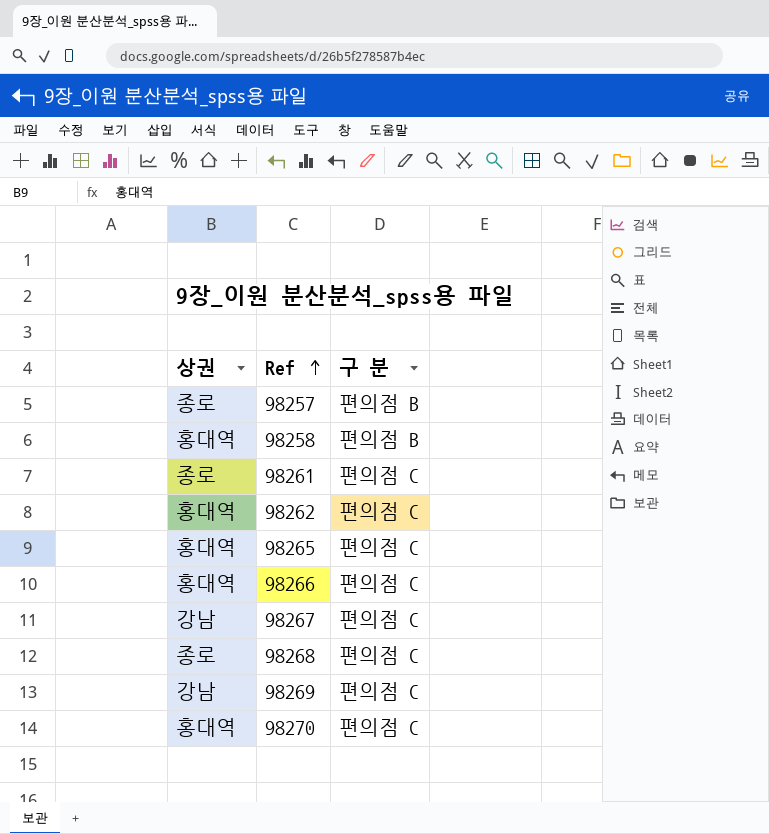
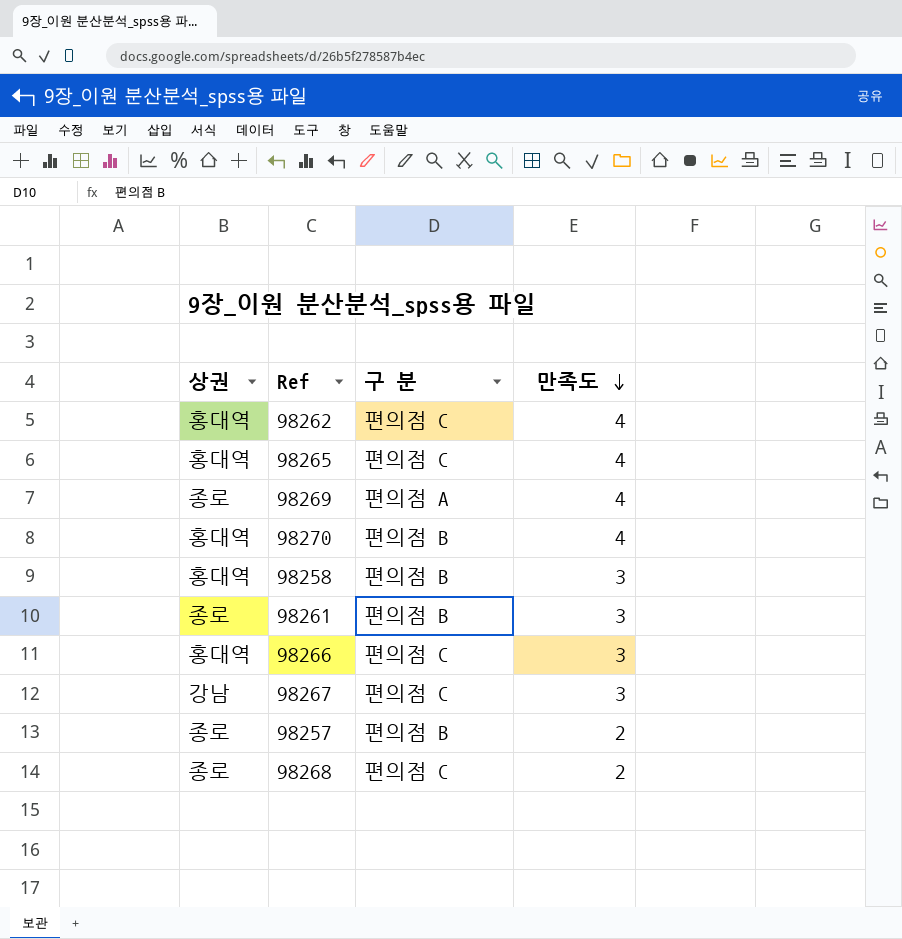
row order: Ref ascending -> 만족도 descending
column 만족도 | position: none -> 4
98269 | 상권: 강남 -> 종로
98269 | 구 분: 편의점 C -> 편의점 A
98270 | 구 분: 편의점 C -> 편의점 B
98261 | 구 분: 편의점 C -> 편의점 B

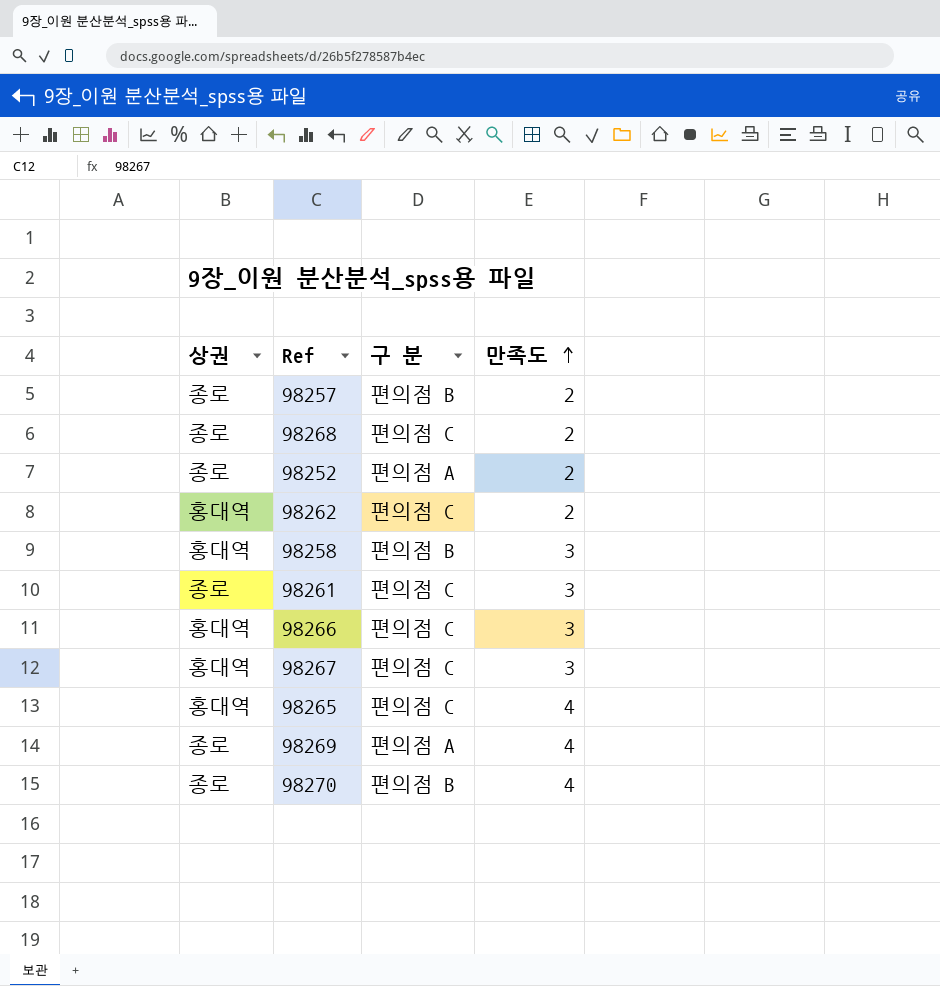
row order: 만족도 descending -> 만족도 ascending
row 98252: none -> 종로 | 편의점 A | 2
98262 | 만족도: 4 -> 2
98261 | 구 분: 편의점 B -> 편의점 C
98267 | 상권: 강남 -> 홍대역
98270 | 상권: 홍대역 -> 종로

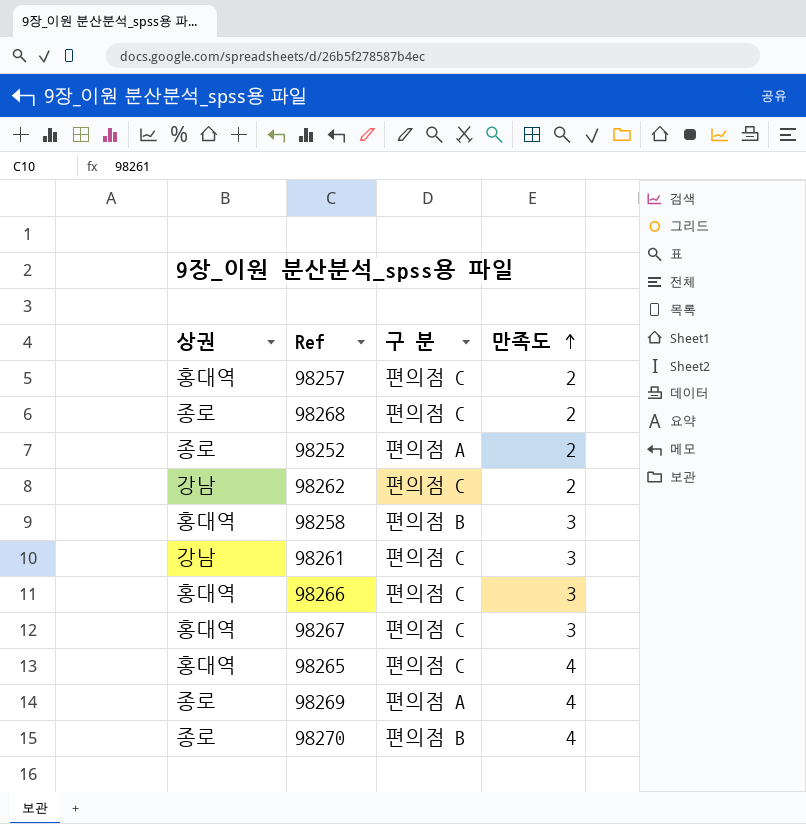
98257 | 상권: 종로 -> 홍대역
98257 | 구 분: 편의점 B -> 편의점 C
98262 | 상권: 홍대역 -> 강남
98261 | 상권: 종로 -> 강남

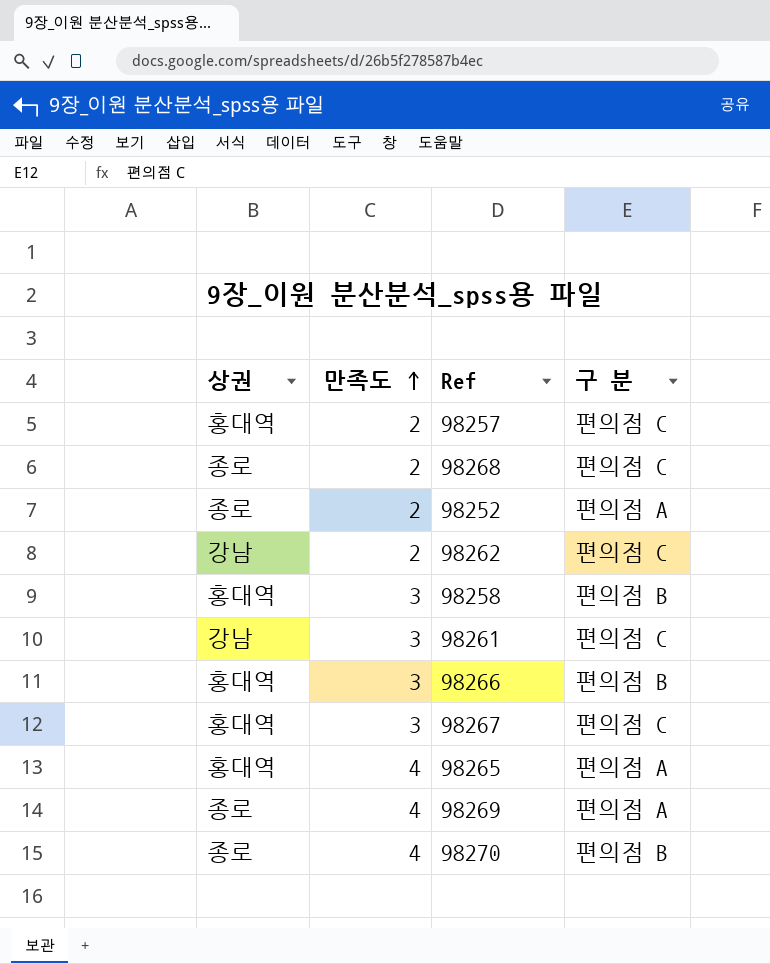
column 만족도 | position: 4 -> 2
98266 | 구 분: 편의점 C -> 편의점 B
98265 | 구 분: 편의점 C -> 편의점 A

